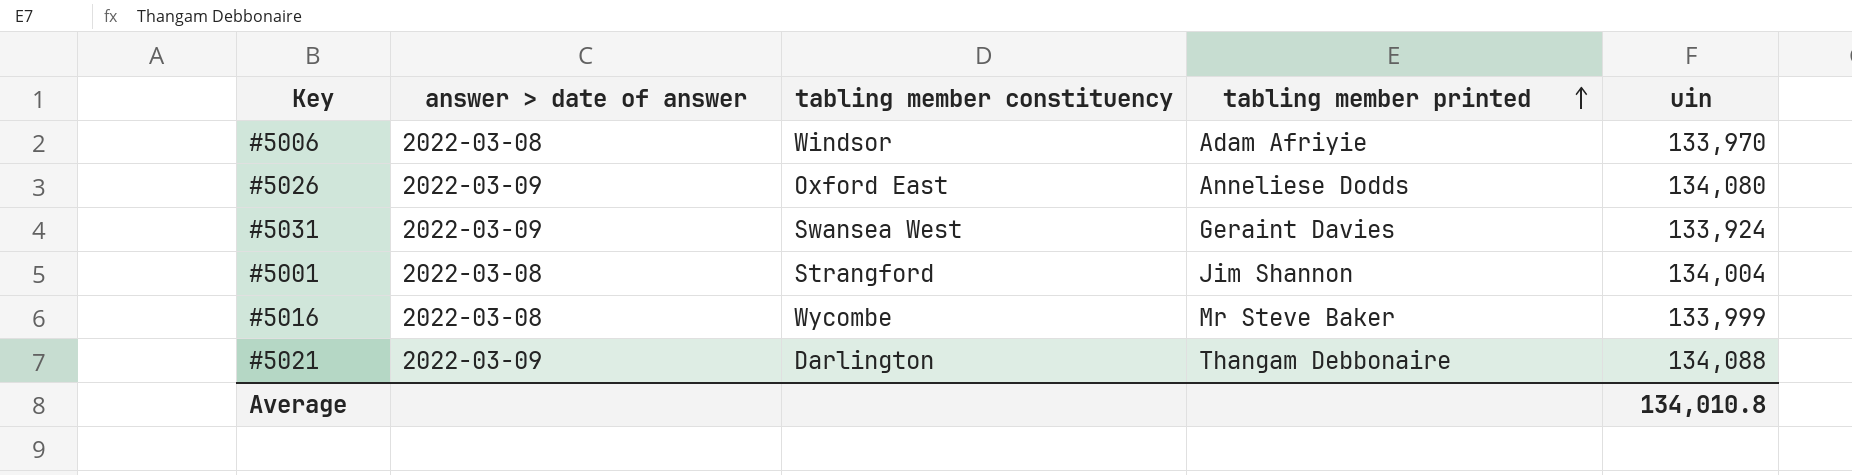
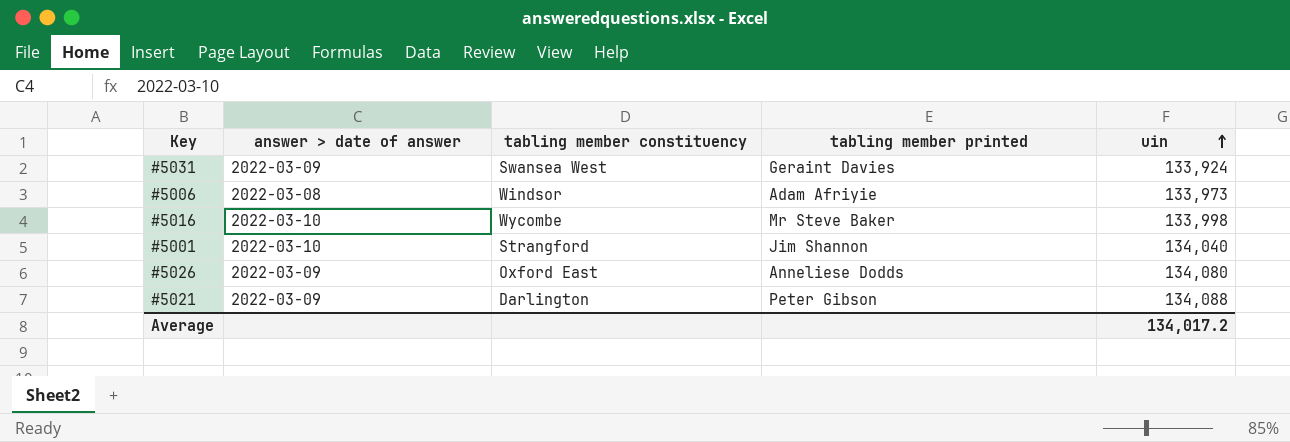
row order: tabling member printed ascending -> uin ascending
#5006 | uin: 133,970 -> 133,973
#5016 | answer > date of answer: 2022-03-08 -> 2022-03-10
#5016 | uin: 133,999 -> 133,998
#5001 | answer > date of answer: 2022-03-08 -> 2022-03-10
#5001 | uin: 134,004 -> 134,040
#5021 | tabling member printed: Thangam Debbonaire -> Peter Gibson
Average | uin: 134,010.8 -> 134,017.2

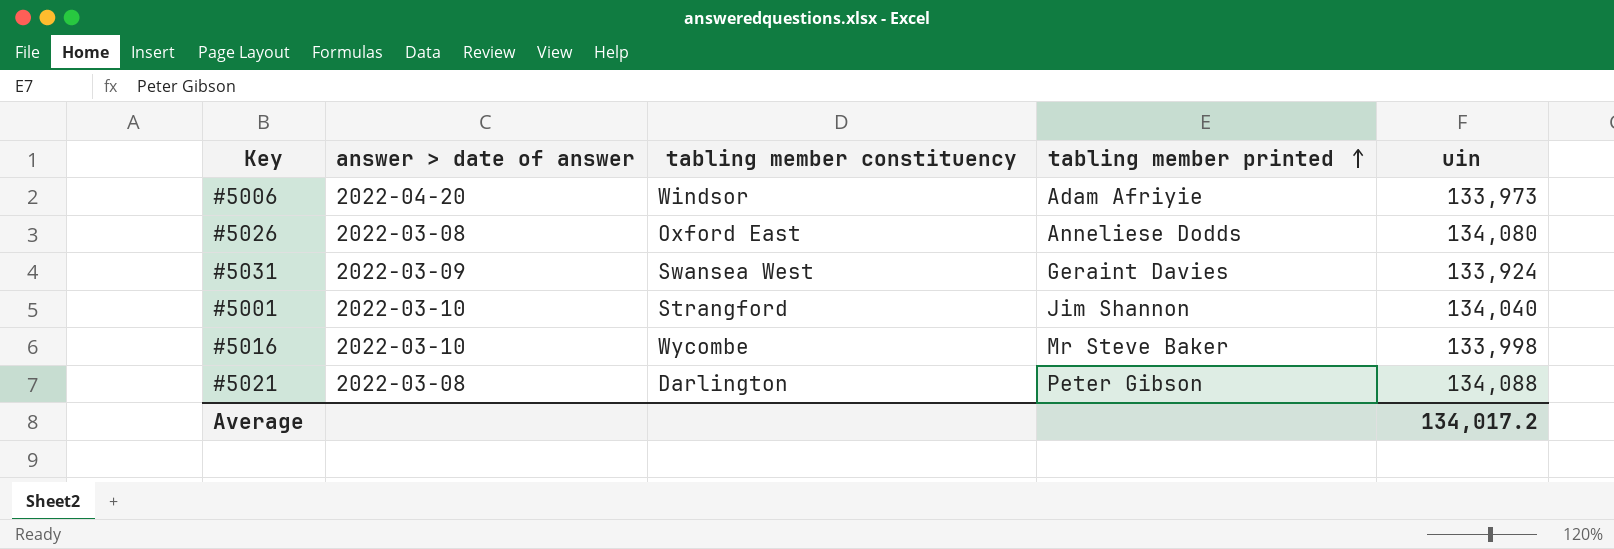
row order: uin ascending -> tabling member printed ascending
#5006 | answer > date of answer: 2022-03-08 -> 2022-04-20
#5026 | answer > date of answer: 2022-03-09 -> 2022-03-08
#5021 | answer > date of answer: 2022-03-09 -> 2022-03-08

